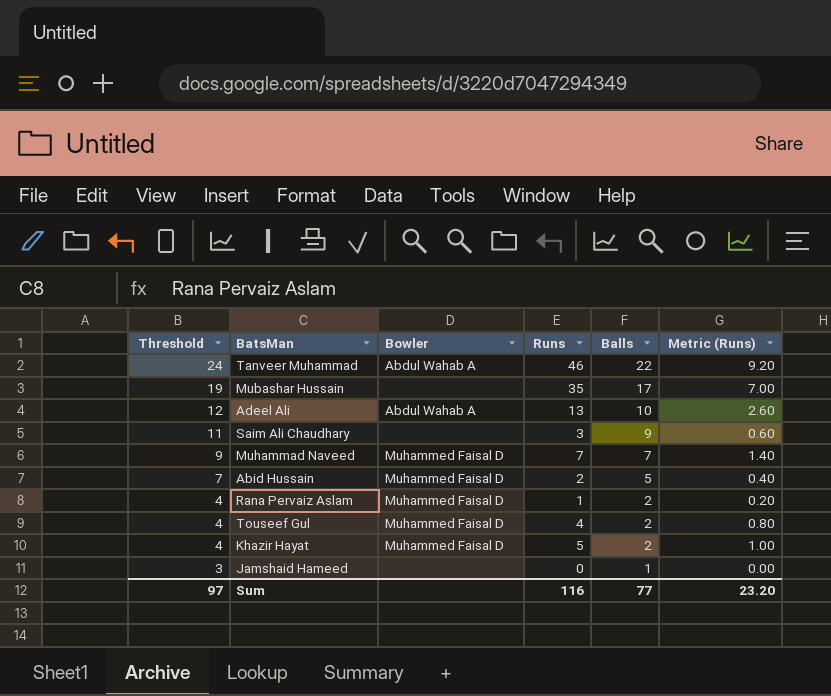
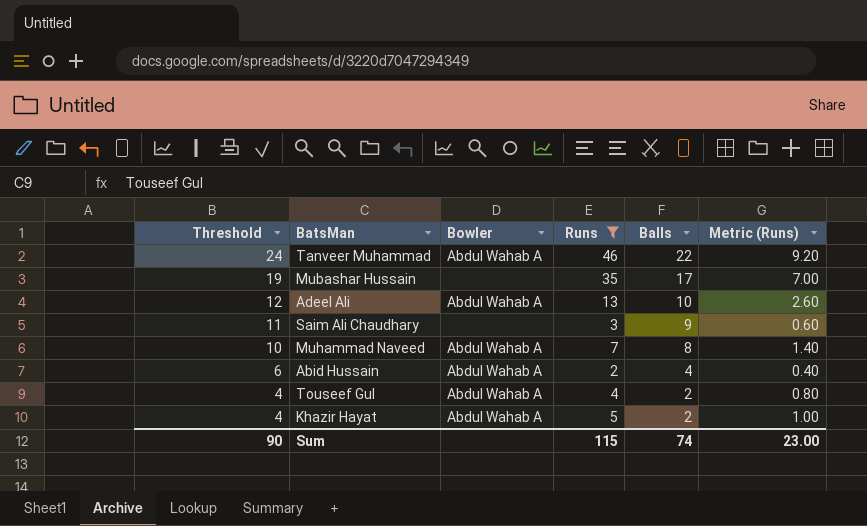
filter: none -> Runs >= 2
Muhammad Naveed | Threshold: 9 -> 10
Muhammad Naveed | Bowler: Muhammed Faisal D -> Abdul Wahab A
Muhammad Naveed | Balls: 7 -> 8
Abid Hussain | Threshold: 7 -> 6
Abid Hussain | Bowler: Muhammed Faisal D -> Abdul Wahab A
Abid Hussain | Balls: 5 -> 4
Touseef Gul | Bowler: Muhammed Faisal D -> Abdul Wahab A
Khazir Hayat | Bowler: Muhammed Faisal D -> Abdul Wahab A
Sum | Threshold: 97 -> 90
Sum | Runs: 116 -> 115
Sum | Balls: 77 -> 74
Sum | Metric (Runs): 23.20 -> 23.00

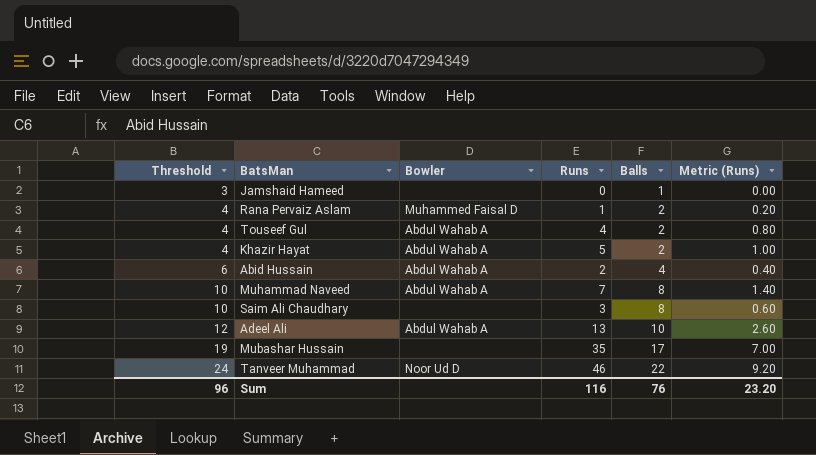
filter: Runs >= 2 -> none
row order: Threshold descending -> Threshold ascending
Saim Ali Chaudhary | Threshold: 11 -> 10
Saim Ali Chaudhary | Balls: 9 -> 8
Tanveer Muhammad | Bowler: Abdul Wahab A -> Noor Ud D
Sum | Threshold: 90 -> 96
Sum | Runs: 115 -> 116
Sum | Balls: 74 -> 76
Sum | Metric (Runs): 23.00 -> 23.20

